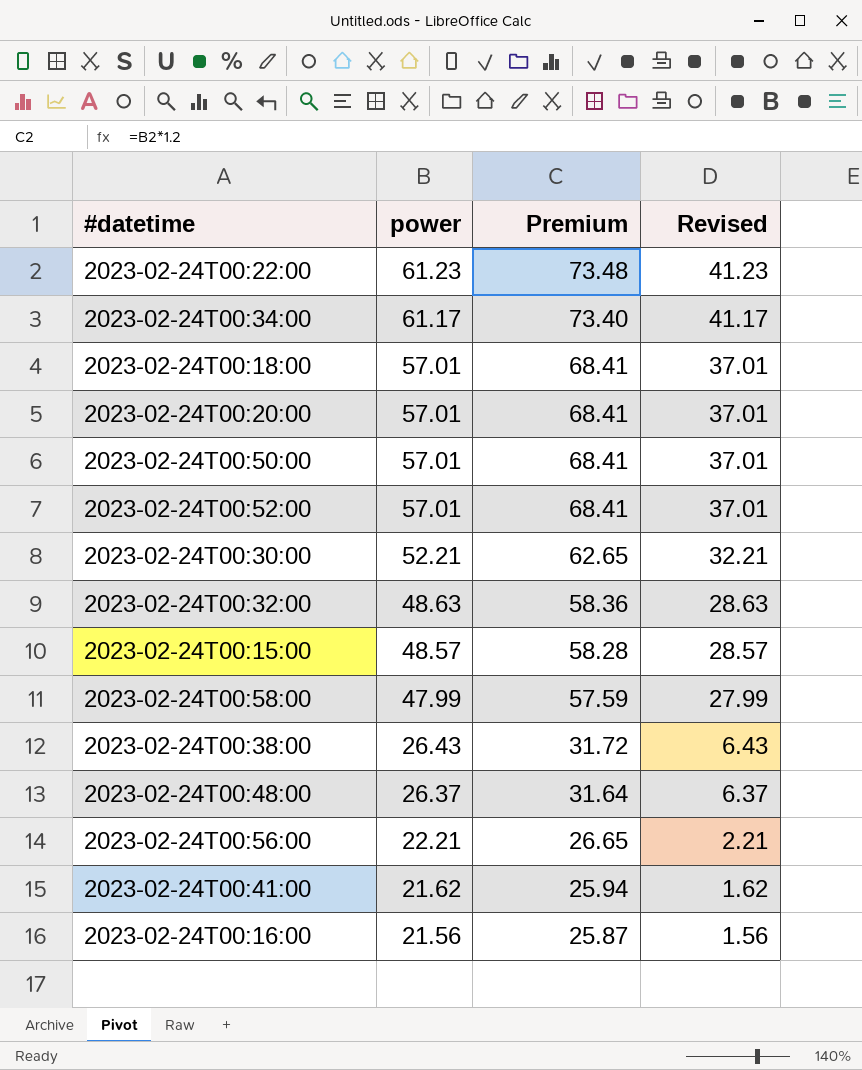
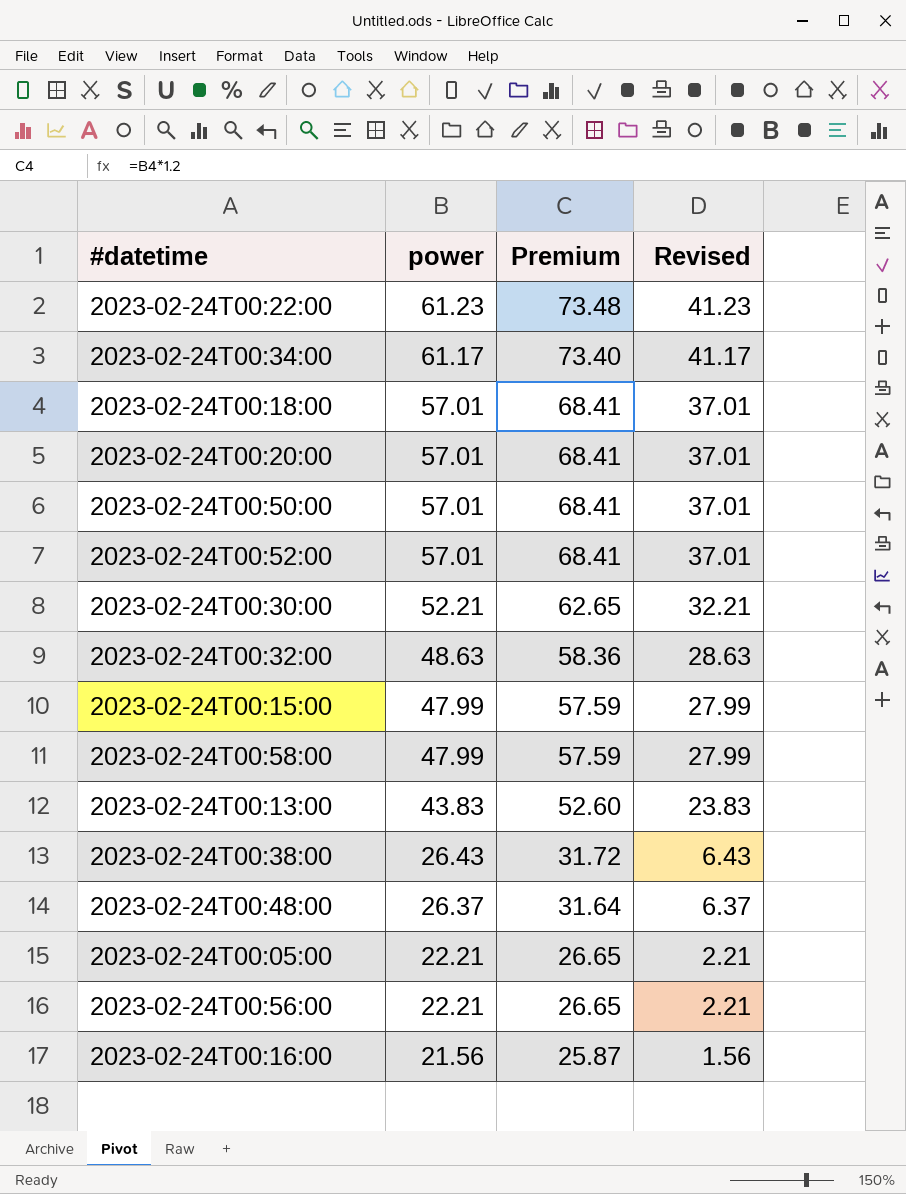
row 2023-02-24T00:41:00: 21.62 | 25.94 | 1.62 -> none
2023-02-24T00:15:00 | power: 48.57 -> 47.99
2023-02-24T00:15:00 | Premium: 58.28 -> 57.59
2023-02-24T00:15:00 | Revised: 28.57 -> 27.99
row 2023-02-24T00:13:00: none -> 43.83 | 52.60 | 23.83
row 2023-02-24T00:05:00: none -> 22.21 | 26.65 | 2.21

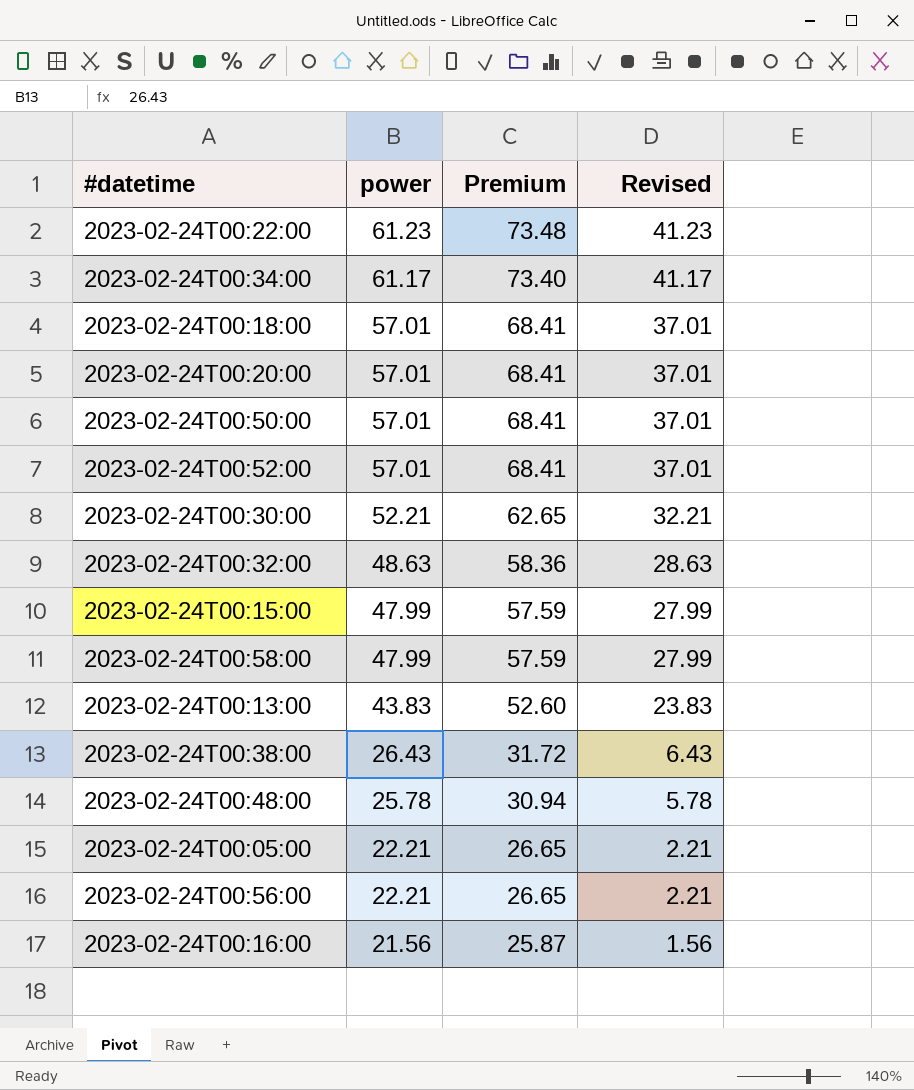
2023-02-24T00:48:00 | power: 26.37 -> 25.78
2023-02-24T00:48:00 | Premium: 31.64 -> 30.94
2023-02-24T00:48:00 | Revised: 6.37 -> 5.78

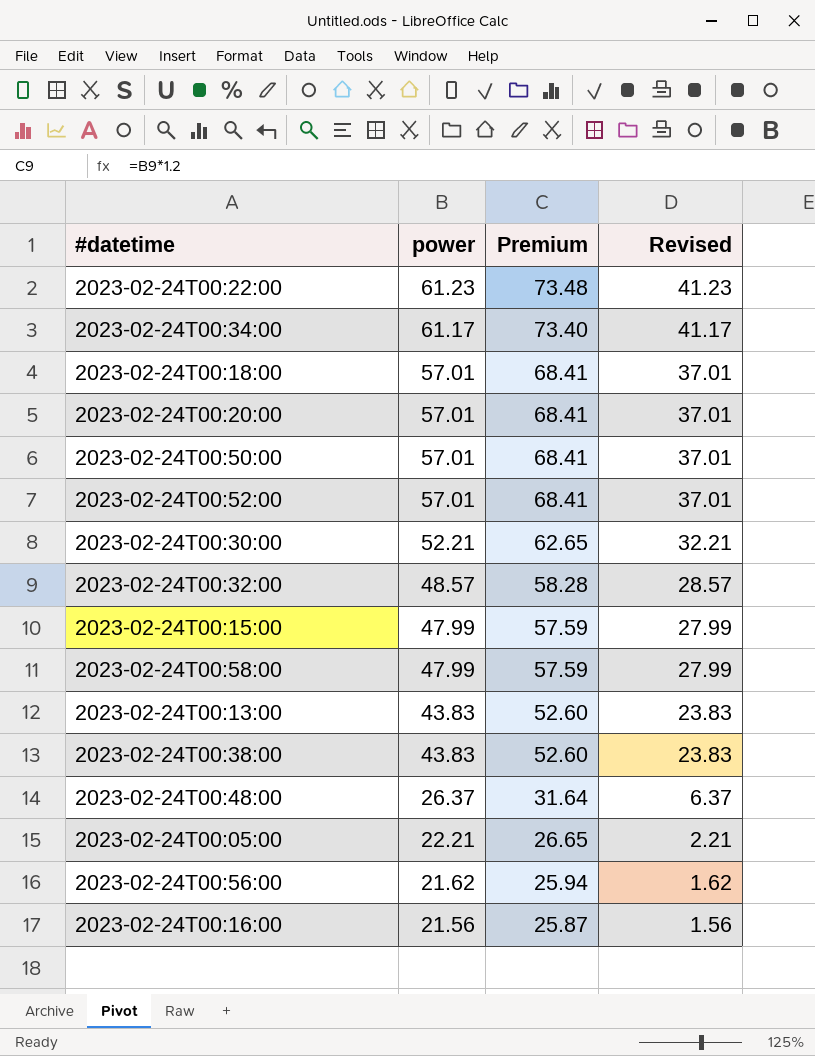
2023-02-24T00:32:00 | power: 48.63 -> 48.57
2023-02-24T00:32:00 | Premium: 58.36 -> 58.28
2023-02-24T00:32:00 | Revised: 28.63 -> 28.57
2023-02-24T00:38:00 | power: 26.43 -> 43.83
2023-02-24T00:38:00 | Premium: 31.72 -> 52.60
2023-02-24T00:38:00 | Revised: 6.43 -> 23.83
2023-02-24T00:48:00 | power: 25.78 -> 26.37
2023-02-24T00:48:00 | Premium: 30.94 -> 31.64
2023-02-24T00:48:00 | Revised: 5.78 -> 6.37
2023-02-24T00:56:00 | power: 22.21 -> 21.62
2023-02-24T00:56:00 | Premium: 26.65 -> 25.94
2023-02-24T00:56:00 | Revised: 2.21 -> 1.62

